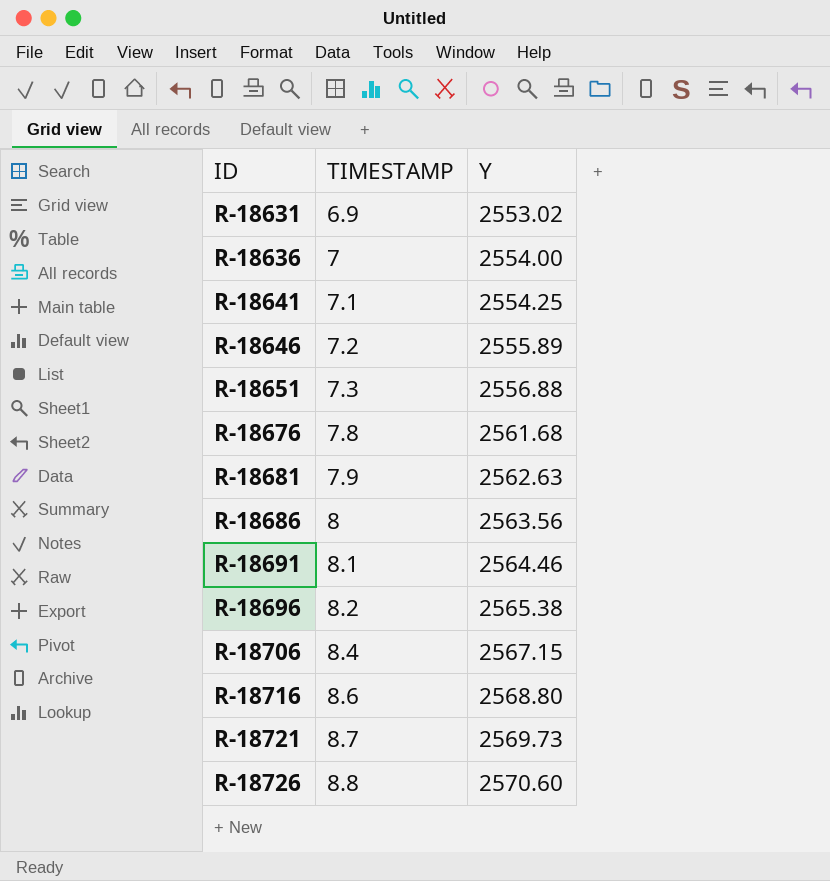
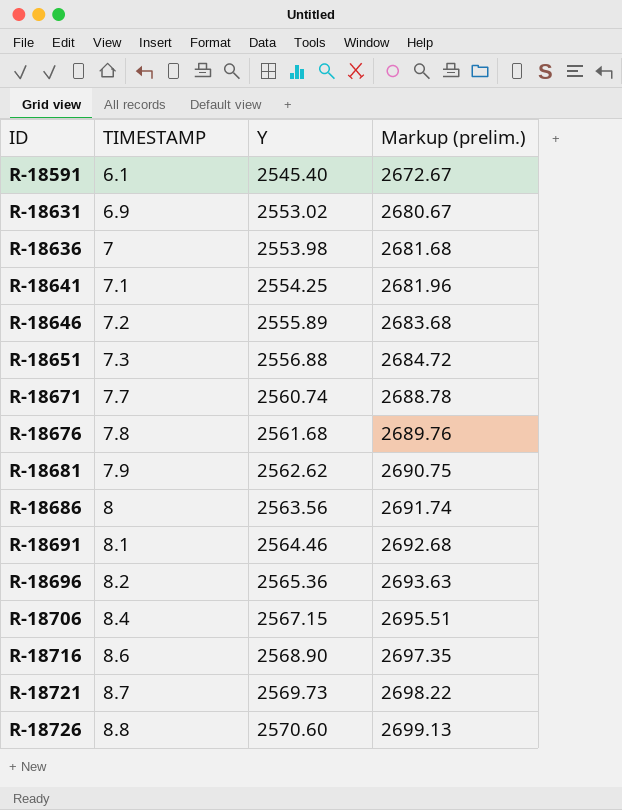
column Markup (prelim.) | formula: none -> [Y] * 1.05
row R-18591: none -> 6.1 | 2545.40 | 2672.67
R-18636 | Y: 2554.00 -> 2553.98
row R-18671: none -> 7.7 | 2560.74 | 2688.78
R-18681 | Y: 2562.63 -> 2562.62
R-18696 | Y: 2565.38 -> 2565.36
R-18716 | Y: 2568.80 -> 2568.90

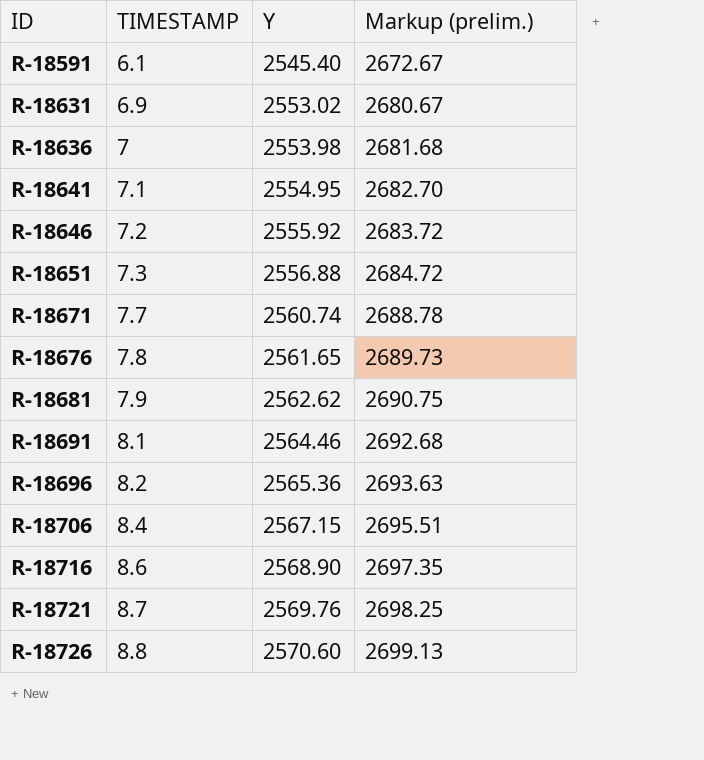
row R-18686: 8 | 2563.56 | 2691.74 -> none
R-18641 | Y: 2554.25 -> 2554.95
R-18641 | Markup (prelim.): 2681.96 -> 2682.70
R-18646 | Y: 2555.89 -> 2555.92
R-18646 | Markup (prelim.): 2683.68 -> 2683.72
R-18676 | Y: 2561.68 -> 2561.65
R-18676 | Markup (prelim.): 2689.76 -> 2689.73
R-18721 | Y: 2569.73 -> 2569.76
R-18721 | Markup (prelim.): 2698.22 -> 2698.25

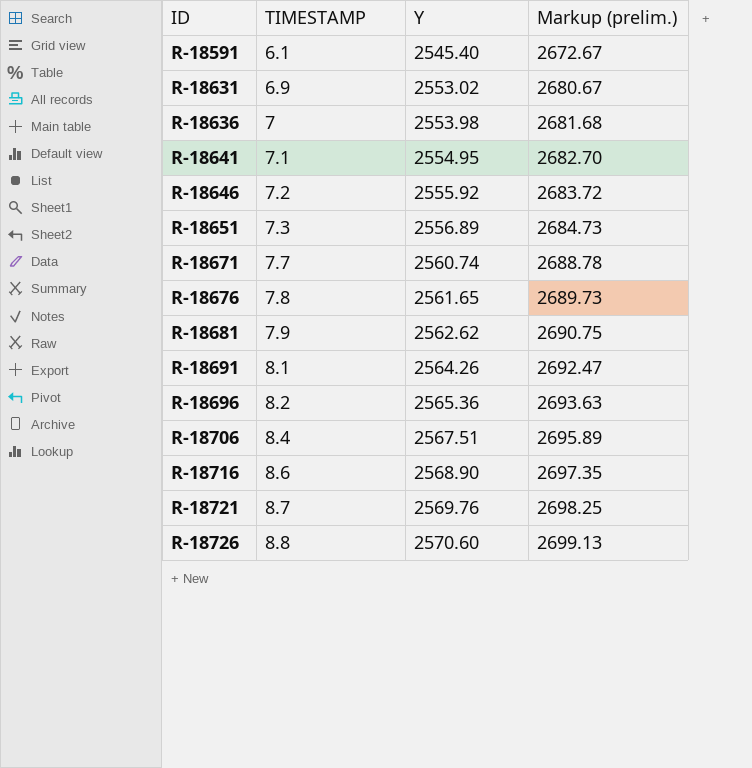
R-18651 | Y: 2556.88 -> 2556.89
R-18651 | Markup (prelim.): 2684.72 -> 2684.73
R-18691 | Y: 2564.46 -> 2564.26
R-18691 | Markup (prelim.): 2692.68 -> 2692.47
R-18706 | Y: 2567.15 -> 2567.51
R-18706 | Markup (prelim.): 2695.51 -> 2695.89

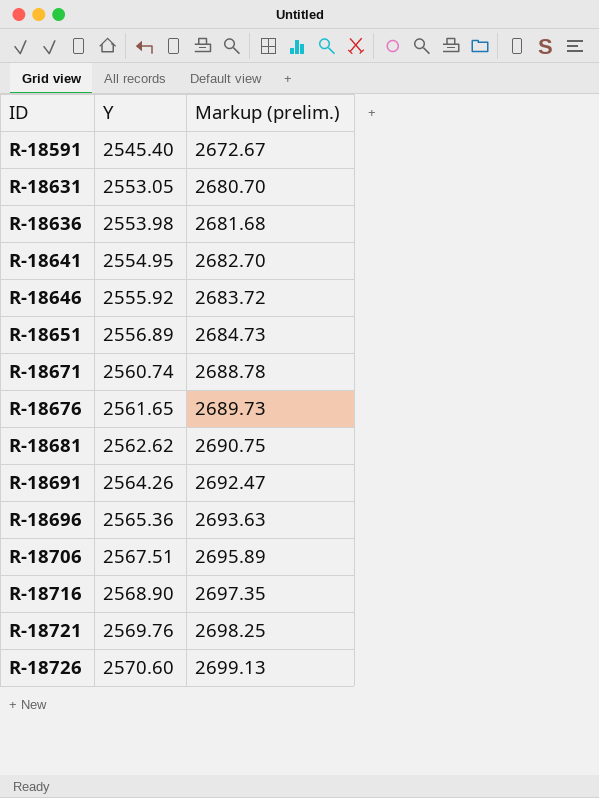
column TIMESTAMP | position: 2 -> none
R-18631 | Y: 2553.02 -> 2553.05
R-18631 | Markup (prelim.): 2680.67 -> 2680.70

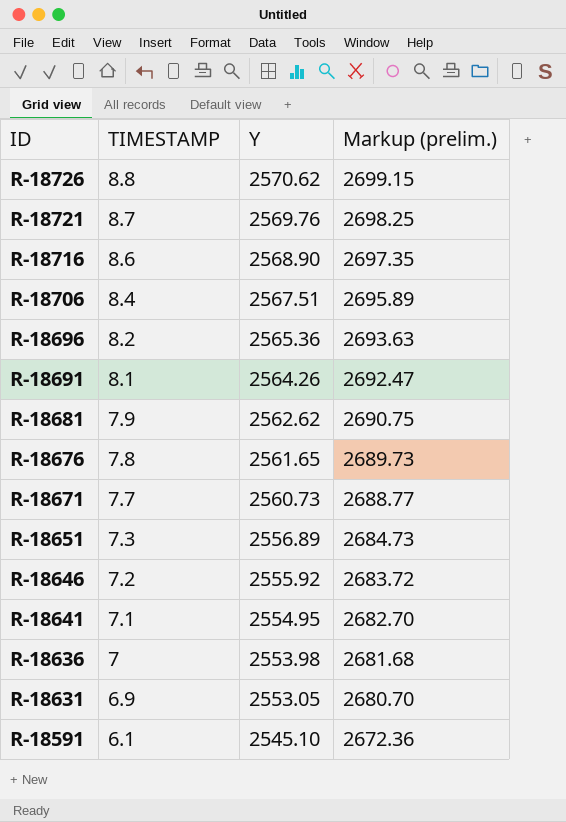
row order: ID ascending -> ID descending
column TIMESTAMP | position: none -> 2
R-18726 | Y: 2570.60 -> 2570.62
R-18726 | Markup (prelim.): 2699.13 -> 2699.15
R-18671 | Y: 2560.74 -> 2560.73
R-18671 | Markup (prelim.): 2688.78 -> 2688.77
R-18591 | Y: 2545.40 -> 2545.10
R-18591 | Markup (prelim.): 2672.67 -> 2672.36

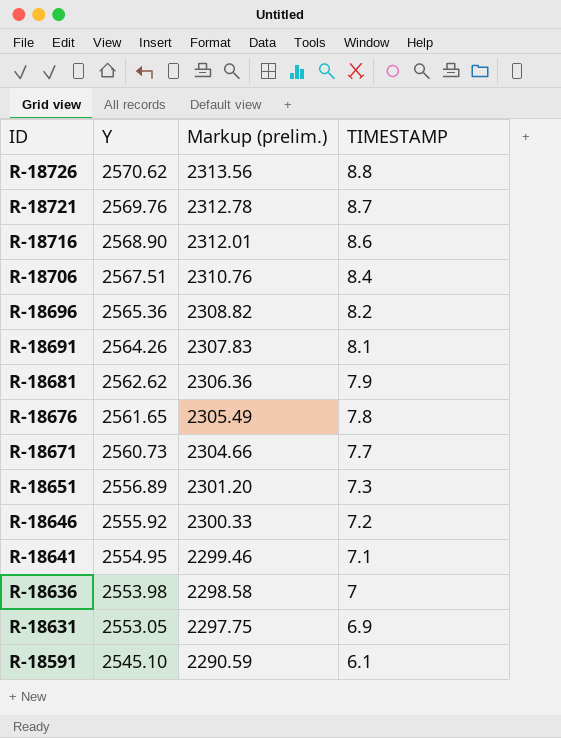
column Markup (prelim.) | formula: [Y] * 1.05 -> [Y] * 0.9
column TIMESTAMP | position: 2 -> 4

